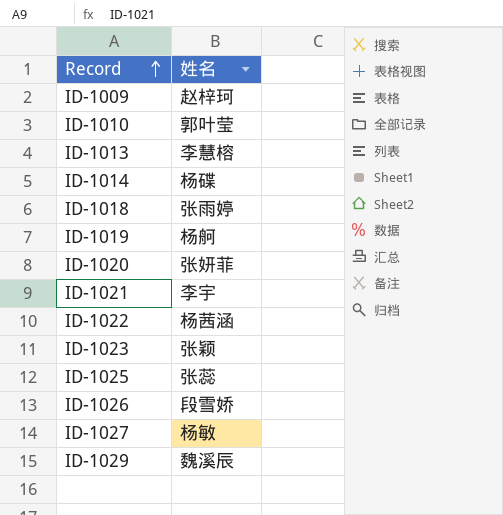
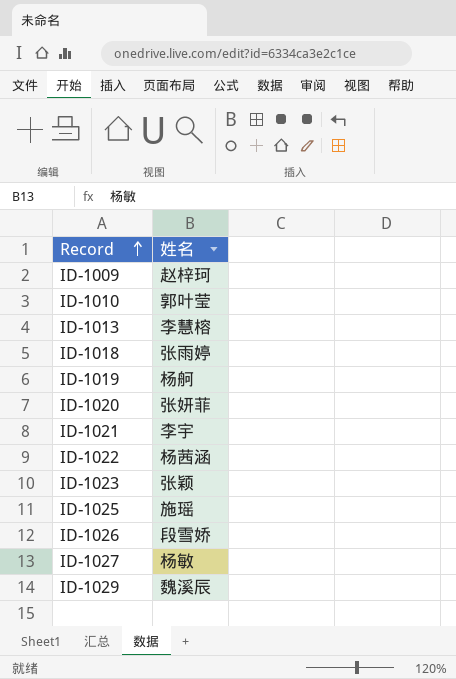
row ID-1014: 杨碟 -> none
ID-1025 | 姓名: 张蕊 -> 施瑶

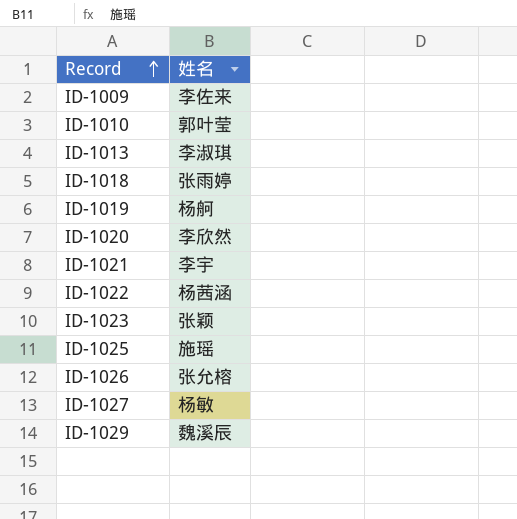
ID-1009 | 姓名: 赵梓珂 -> 李佐来
ID-1013 | 姓名: 李慧榕 -> 李淑琪
ID-1020 | 姓名: 张妍菲 -> 李欣然
ID-1026 | 姓名: 段雪娇 -> 张允榕

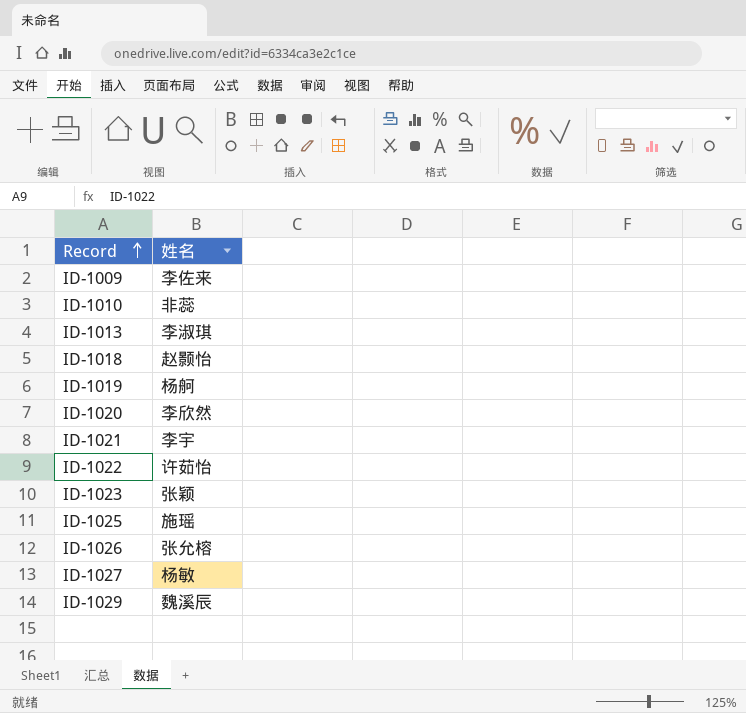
ID-1010 | 姓名: 郭叶莹 -> 非蕊
ID-1018 | 姓名: 张雨婷 -> 赵颢怡
ID-1022 | 姓名: 杨茜涵 -> 许茹怡

